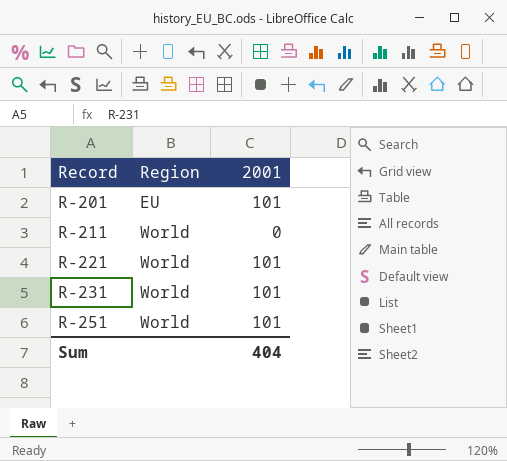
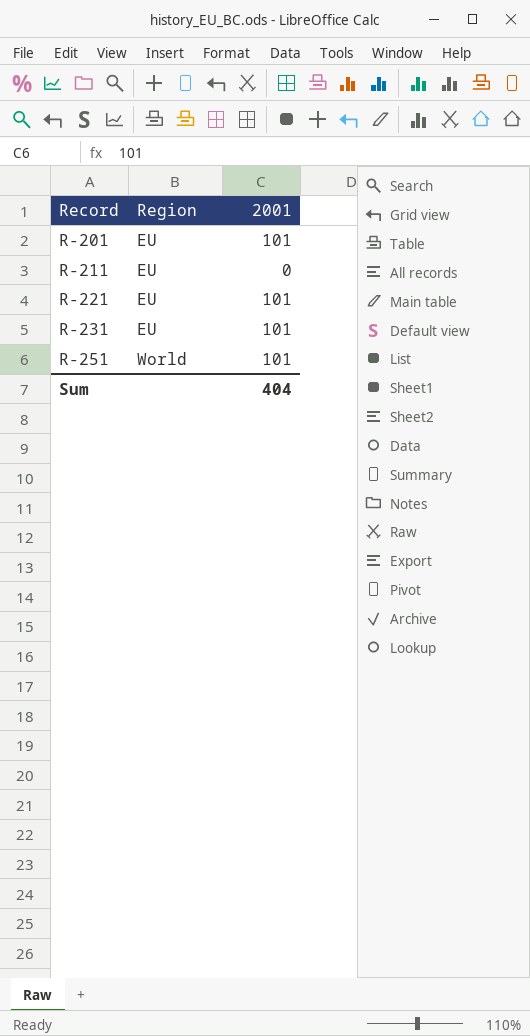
R-211 | Region: World -> EU
R-221 | Region: World -> EU
R-231 | Region: World -> EU

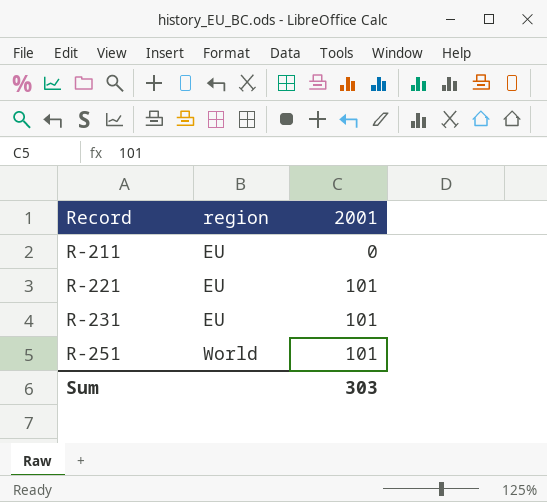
column name: Region -> region
row R-201: EU | 101 -> none
Sum | 2001: 404 -> 303

